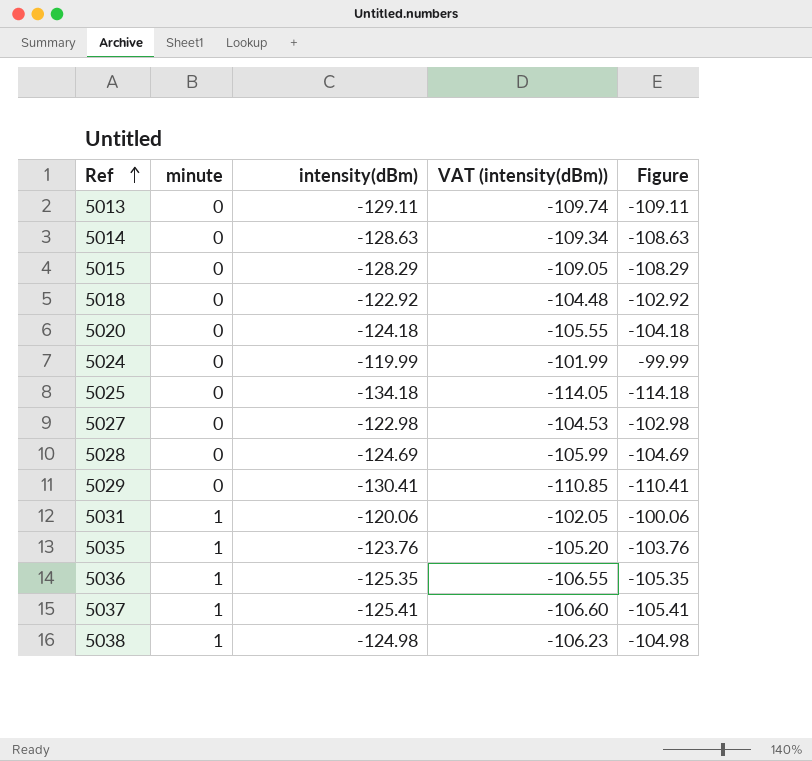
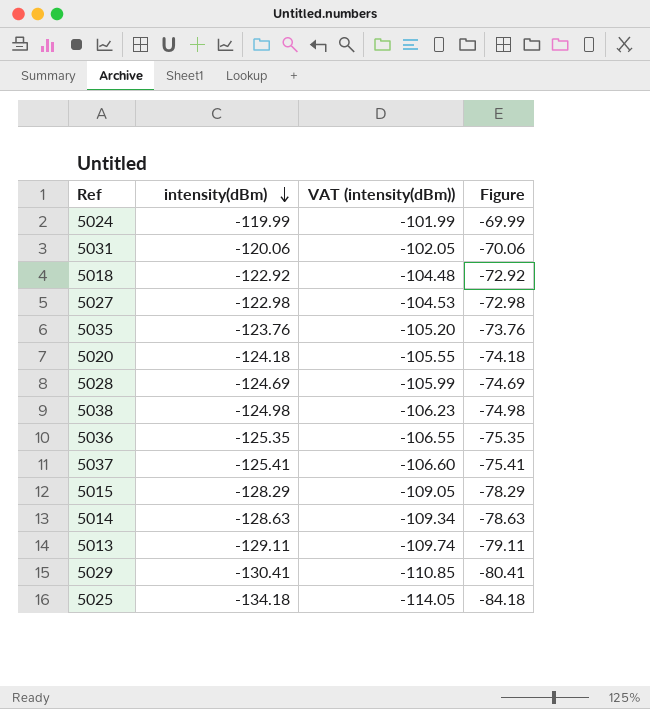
row order: Ref ascending -> intensity(dBm) descending
column minute | position: 2 -> none
column Figure | formula: [intensity(dBm)] + 20 -> [intensity(dBm)] + 50

